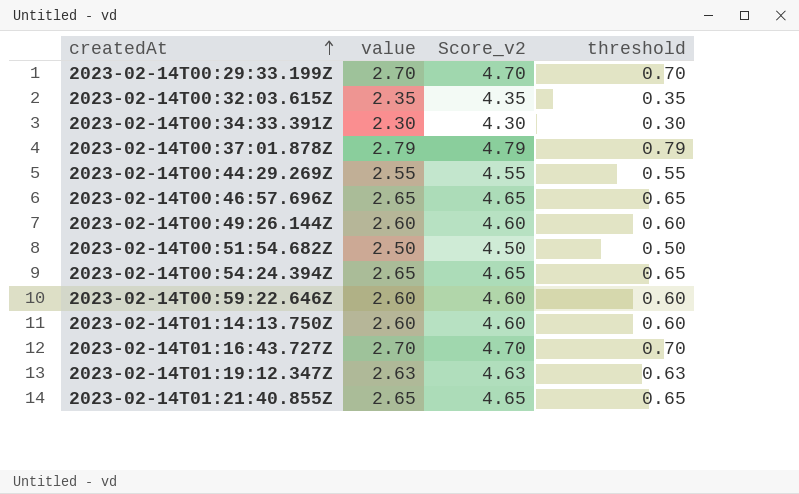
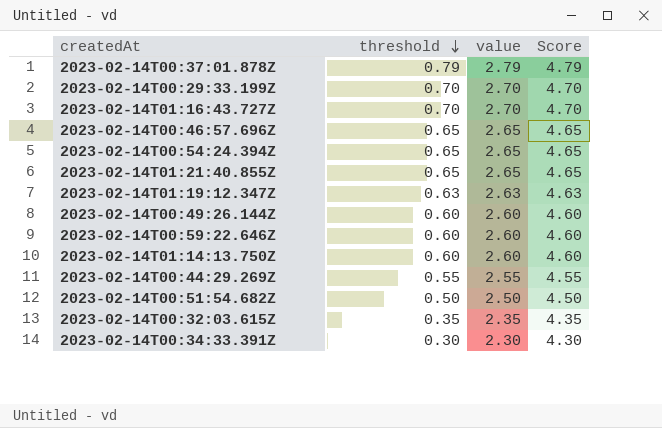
row order: createdAt ascending -> threshold descending
column threshold | position: 4 -> 2
column name: Score_v2 -> Score

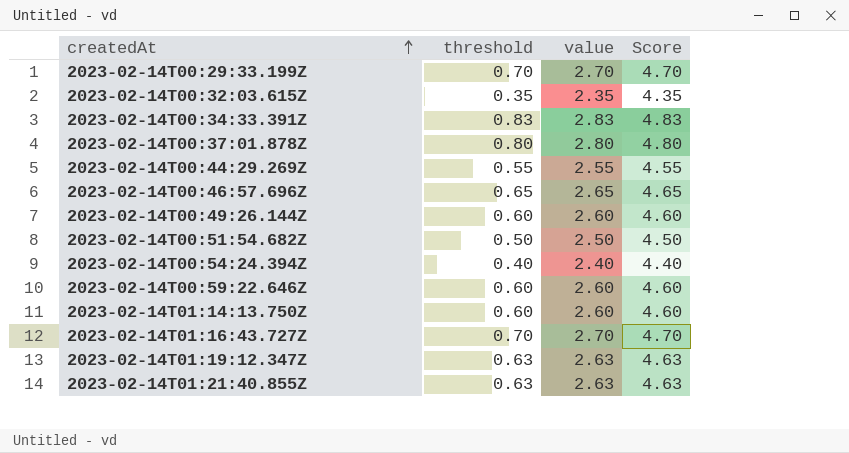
row order: threshold descending -> createdAt ascending
2023-02-14T00:34:33.391Z | threshold: 0.30 -> 0.83
2023-02-14T00:34:33.391Z | value: 2.30 -> 2.83
2023-02-14T00:34:33.391Z | Score: 4.30 -> 4.83
2023-02-14T00:37:01.878Z | threshold: 0.79 -> 0.80
2023-02-14T00:37:01.878Z | value: 2.79 -> 2.80
2023-02-14T00:37:01.878Z | Score: 4.79 -> 4.80
2023-02-14T00:54:24.394Z | threshold: 0.65 -> 0.40
2023-02-14T00:54:24.394Z | value: 2.65 -> 2.40
2023-02-14T00:54:24.394Z | Score: 4.65 -> 4.40
2023-02-14T01:21:40.855Z | threshold: 0.65 -> 0.63
2023-02-14T01:21:40.855Z | value: 2.65 -> 2.63
2023-02-14T01:21:40.855Z | Score: 4.65 -> 4.63

